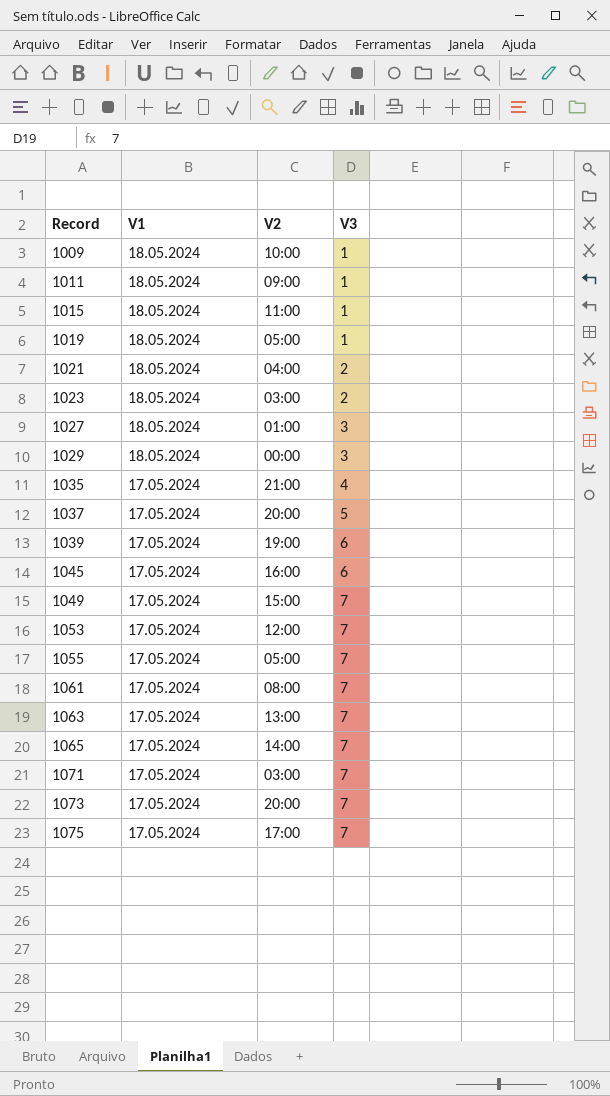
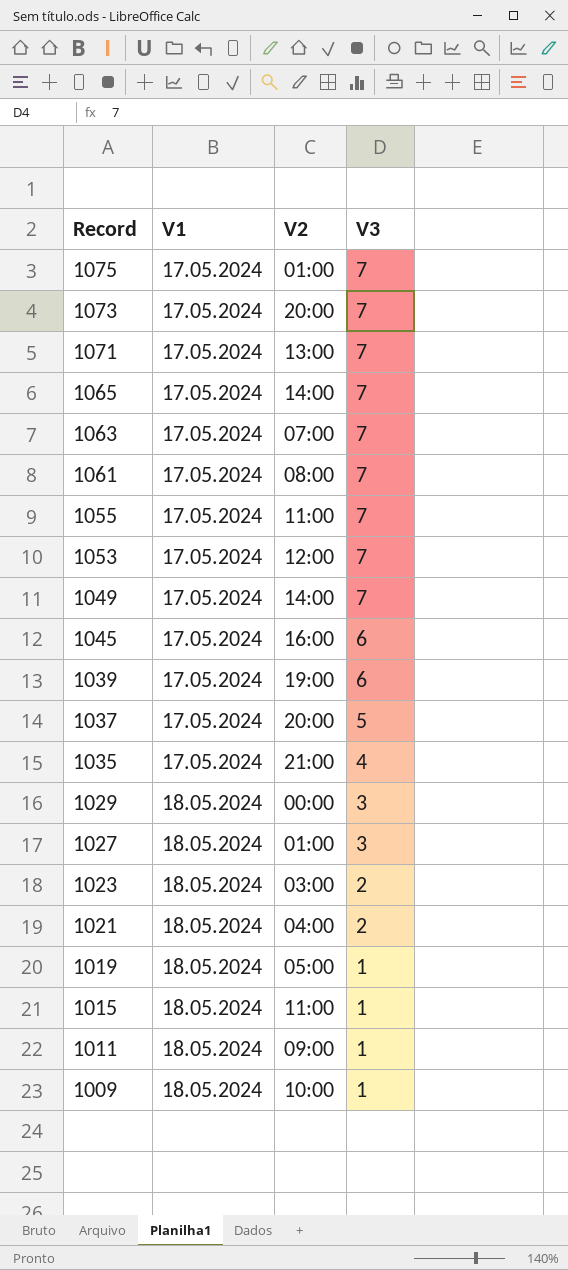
row order: Record ascending -> Record descending
1075 | V2: 17:00 -> 01:00
1071 | V2: 03:00 -> 13:00
1063 | V2: 13:00 -> 07:00
1055 | V2: 05:00 -> 11:00
1049 | V2: 15:00 -> 14:00

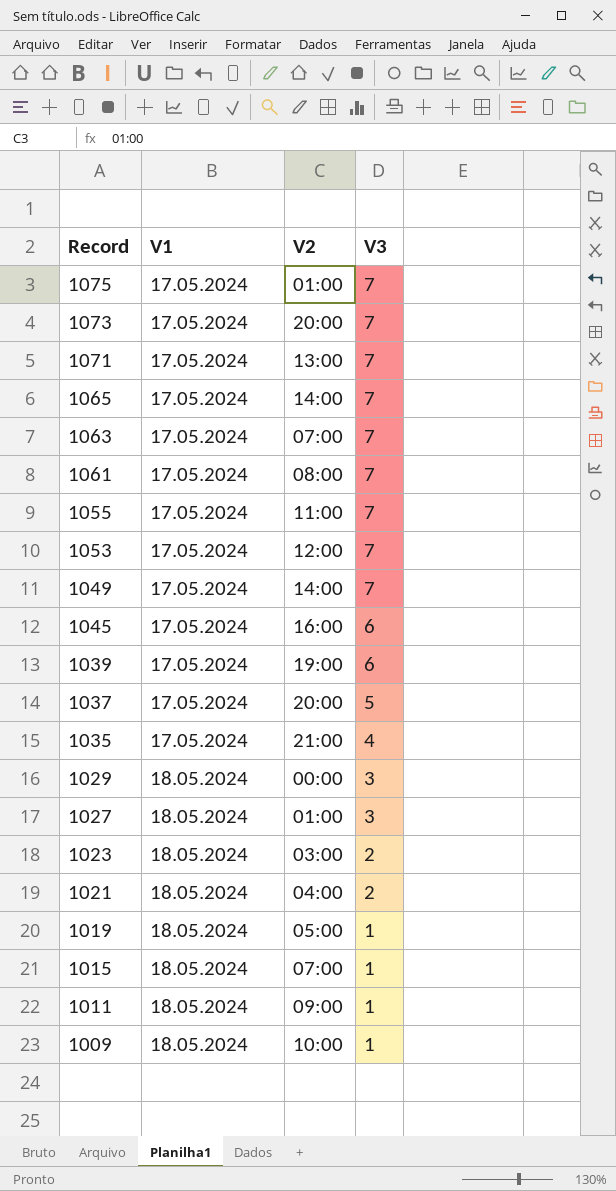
1015 | V2: 11:00 -> 07:00

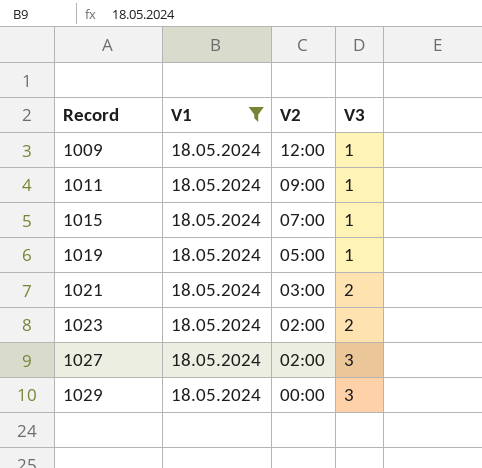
filter: none -> V1 = 18.05.2024
row order: Record descending -> Record ascending
1009 | V2: 10:00 -> 12:00
1021 | V2: 04:00 -> 03:00
1023 | V2: 03:00 -> 02:00
1027 | V2: 01:00 -> 02:00

